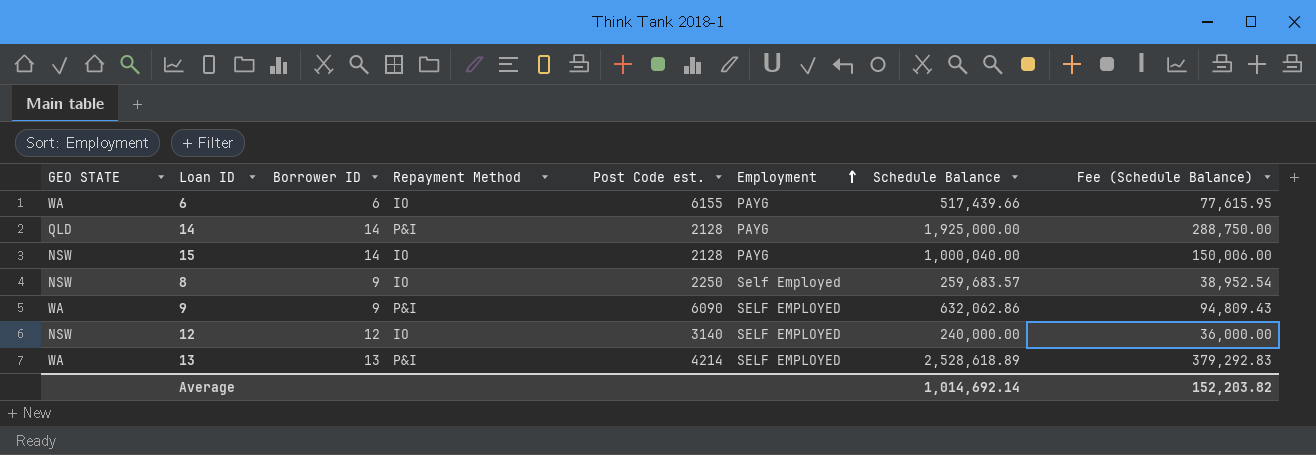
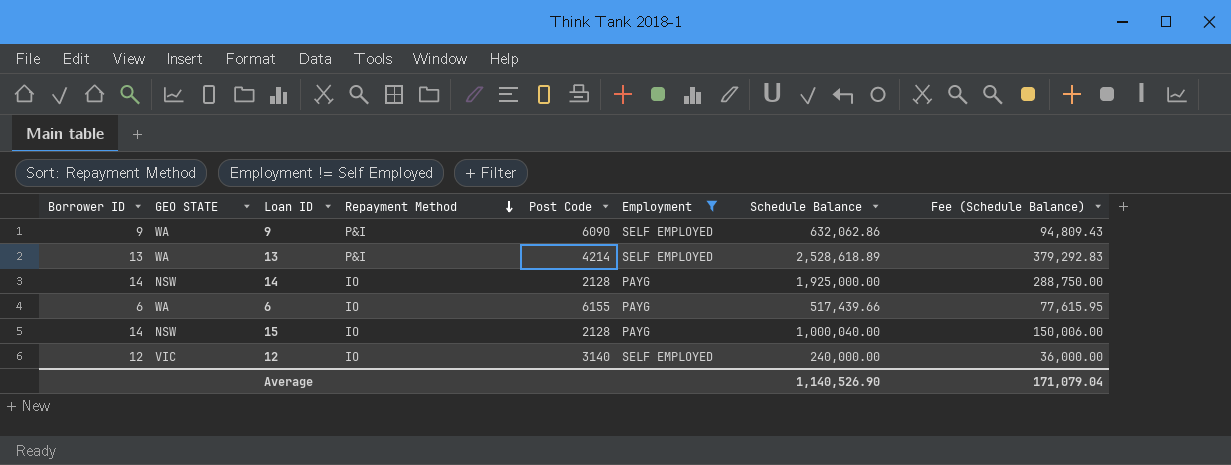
filter: none -> Employment != Self Employed
row order: Employment ascending -> Repayment Method descending
column Borrower ID | position: 3 -> 1
column name: Post Code est. -> Post Code
14 | GEO STATE: QLD -> NSW
14 | Repayment Method: P&I -> IO
12 | GEO STATE: NSW -> VIC
Average | Schedule Balance: 1,014,692.14 -> 1,140,526.90
Average | Fee (Schedule Balance): 152,203.82 -> 171,079.04

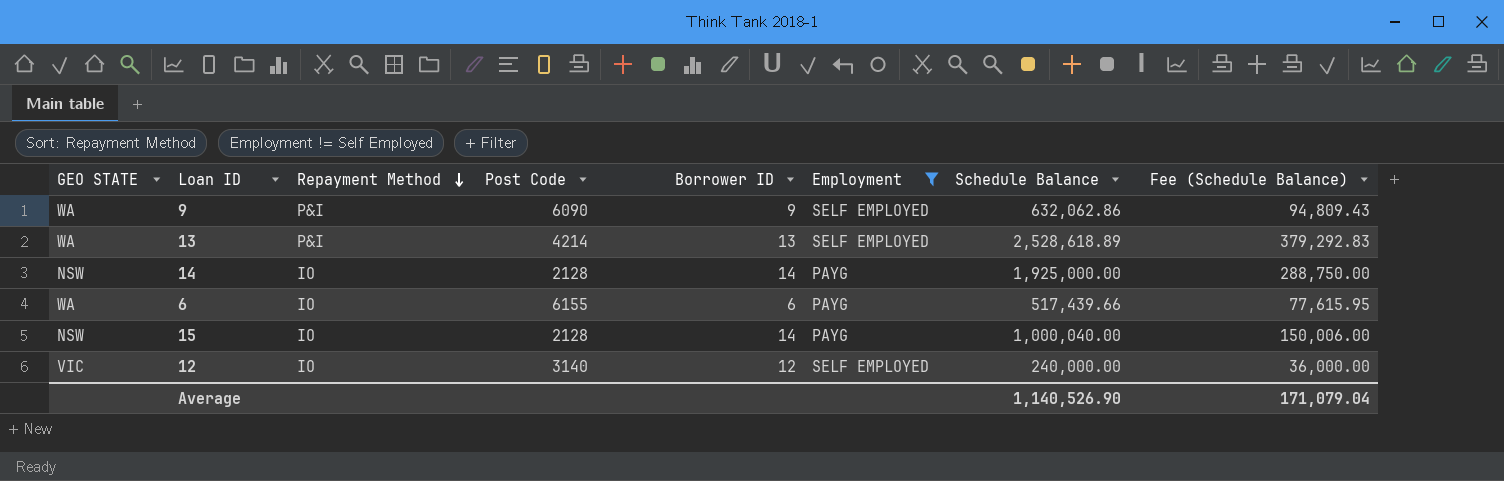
column Borrower ID | position: 1 -> 5

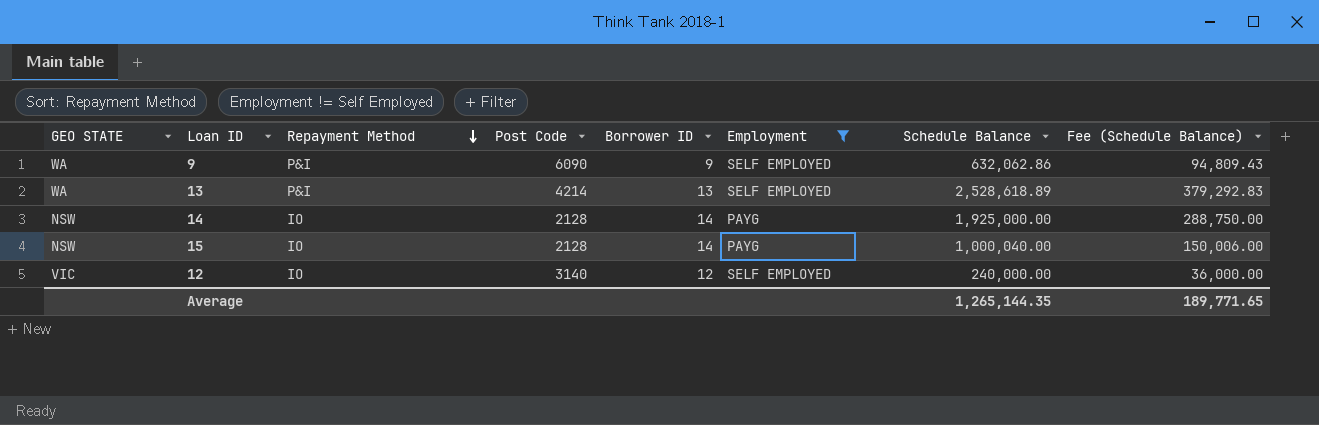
row 6: WA | IO | 6155 | 6 | PAYG | 517,439.66 | 77,615.95 -> none
Average | Schedule Balance: 1,140,526.90 -> 1,265,144.35
Average | Fee (Schedule Balance): 171,079.04 -> 189,771.65

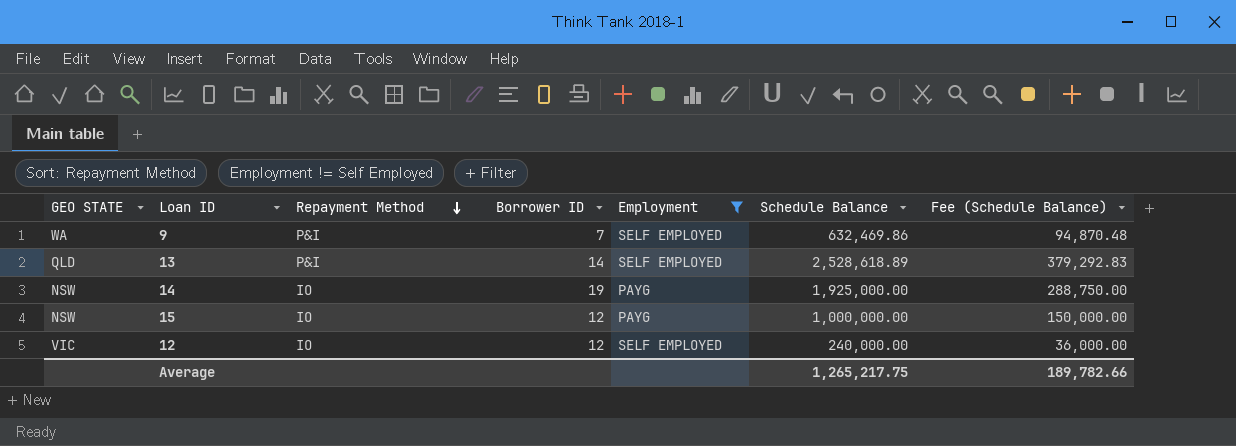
column Post Code | position: 4 -> none
9 | Borrower ID: 9 -> 7
9 | Schedule Balance: 632,062.86 -> 632,469.86
9 | Fee (Schedule Balance): 94,809.43 -> 94,870.48
13 | GEO STATE: WA -> QLD
13 | Borrower ID: 13 -> 14
14 | Borrower ID: 14 -> 19
15 | Borrower ID: 14 -> 12
15 | Schedule Balance: 1,000,040.00 -> 1,000,000.00
15 | Fee (Schedule Balance): 150,006.00 -> 150,000.00
Average | Schedule Balance: 1,265,144.35 -> 1,265,217.75
Average | Fee (Schedule Balance): 189,771.65 -> 189,782.66

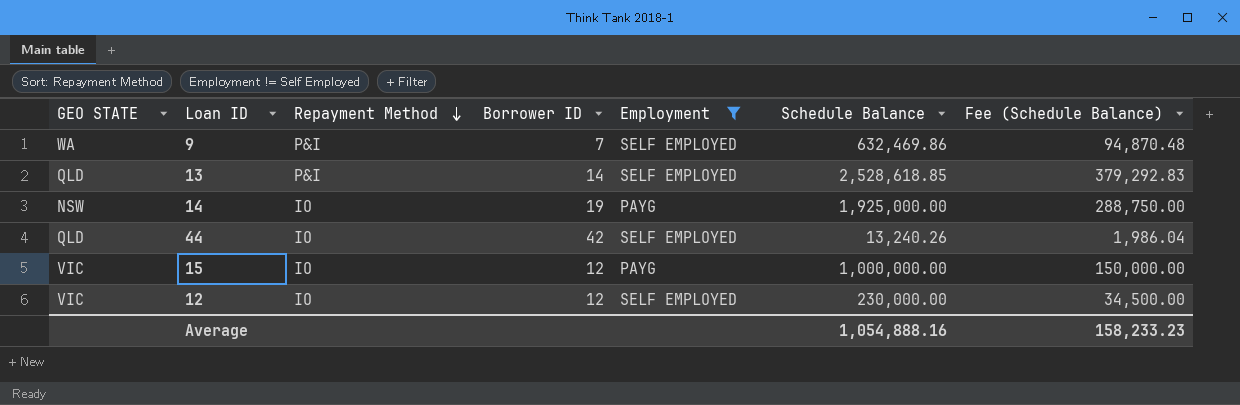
13 | Schedule Balance: 2,528,618.89 -> 2,528,618.85
row 44: none -> QLD | IO | 42 | SELF EMPLOYED | 13,240.26 | 1,986.04
15 | GEO STATE: NSW -> VIC
12 | Schedule Balance: 240,000.00 -> 230,000.00
12 | Fee (Schedule Balance): 36,000.00 -> 34,500.00
Average | Schedule Balance: 1,265,217.75 -> 1,054,888.16
Average | Fee (Schedule Balance): 189,782.66 -> 158,233.23

